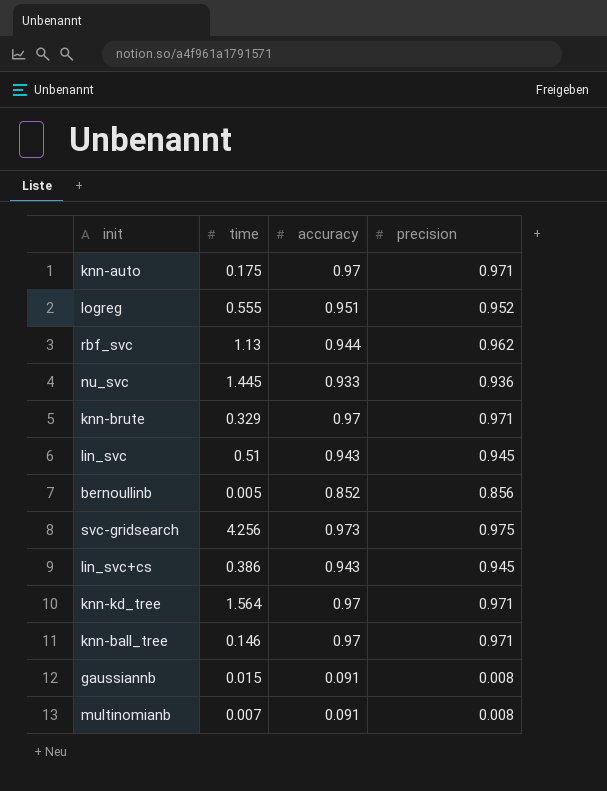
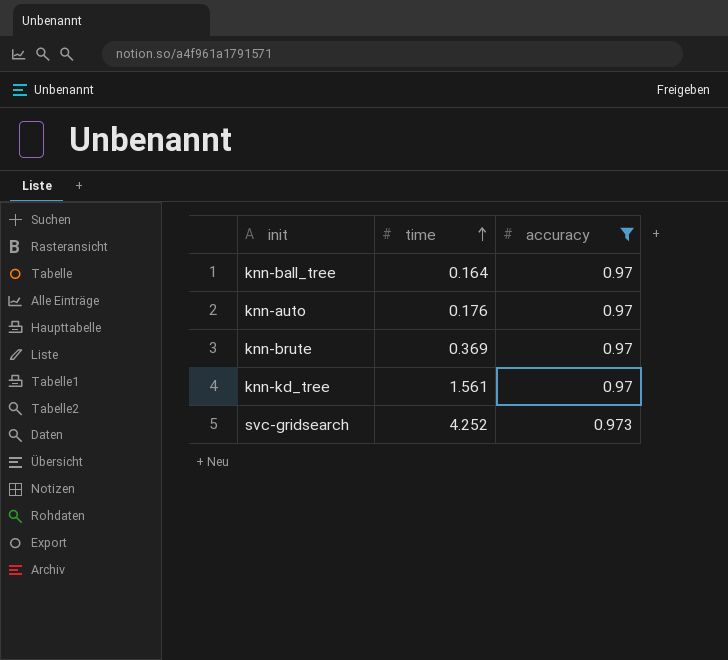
filter: none -> accuracy >= 0.97
row order: none -> time ascending
column precision | position: 4 -> none
knn-ball_tree | time: 0.146 -> 0.164
knn-auto | time: 0.175 -> 0.176
knn-brute | time: 0.329 -> 0.369
knn-kd_tree | time: 1.564 -> 1.561
svc-gridsearch | time: 4.256 -> 4.252

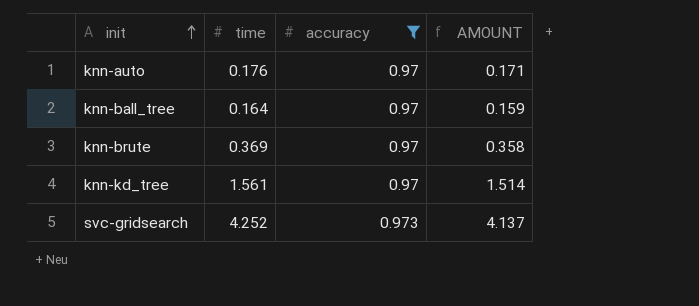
row order: time ascending -> init ascending
column AMOUNT | formula: none -> [time] * [accuracy]

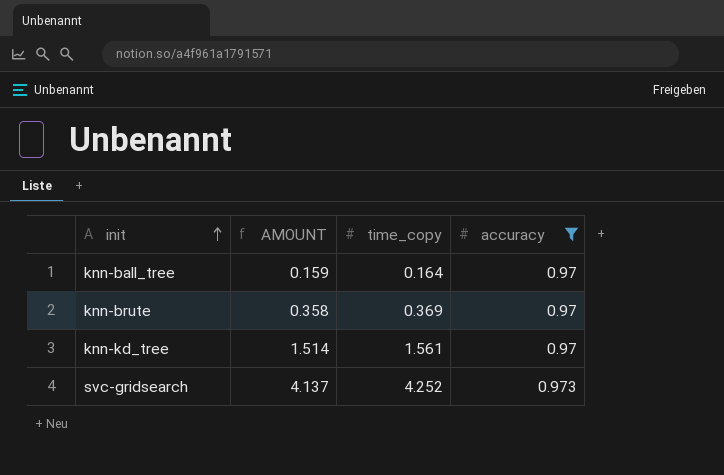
column AMOUNT | position: 4 -> 2
column name: time -> time_copy
row knn-auto: 0.176 | 0.97 | 0.171 -> none

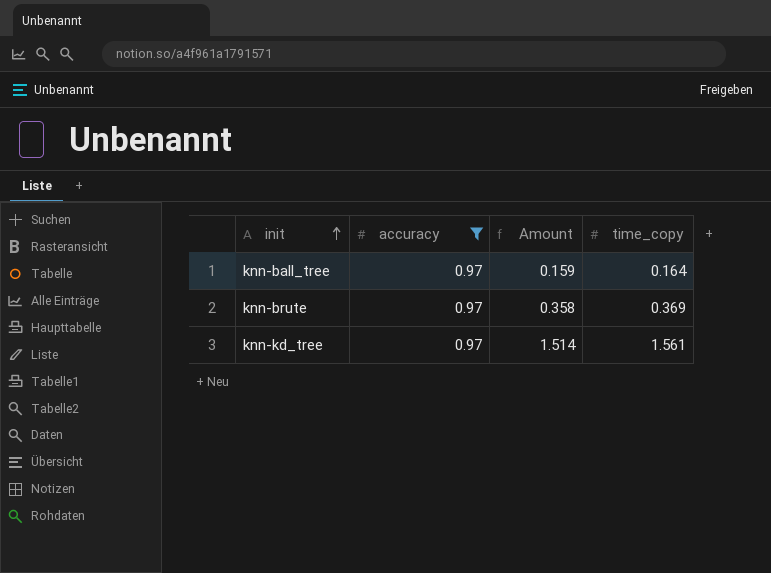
column accuracy | position: 4 -> 2
column name: AMOUNT -> Amount
row svc-gridsearch: 4.137 | 4.252 | 0.973 -> none

